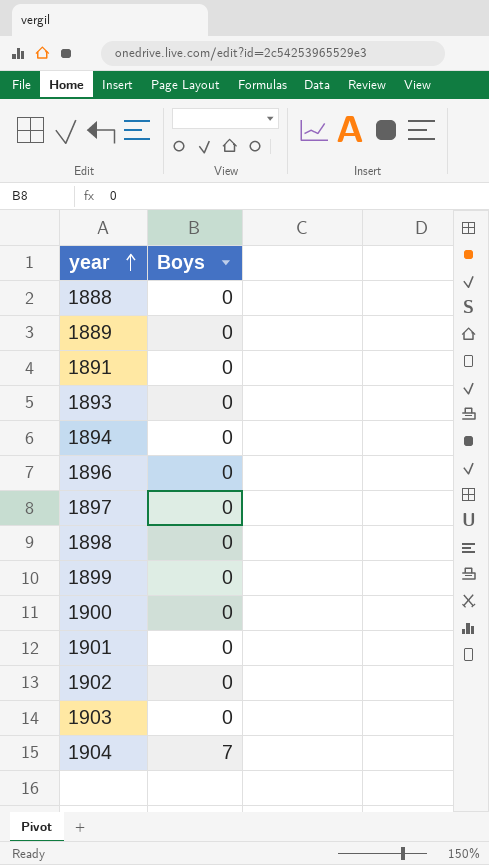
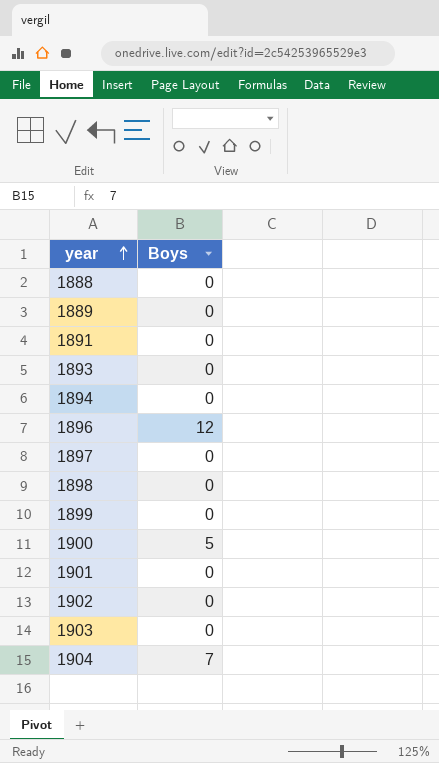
1896 | Boys: 0 -> 12
1900 | Boys: 0 -> 5

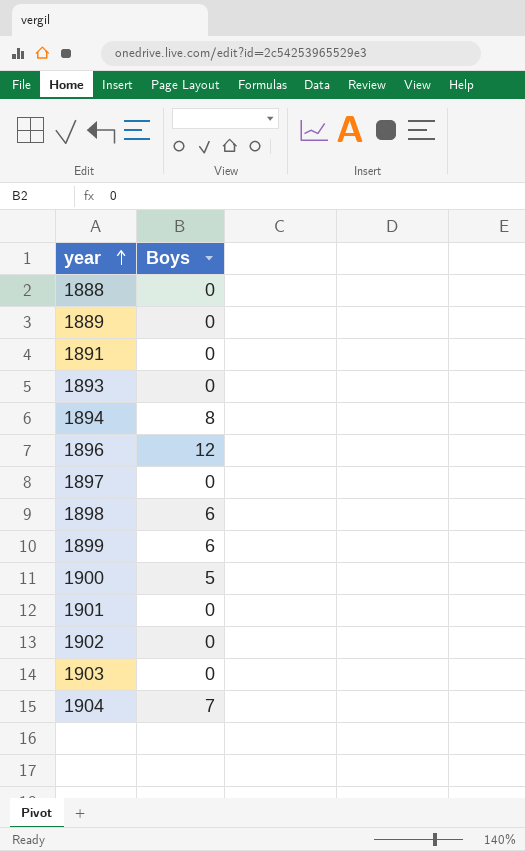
1894 | Boys: 0 -> 8
1898 | Boys: 0 -> 6
1899 | Boys: 0 -> 6

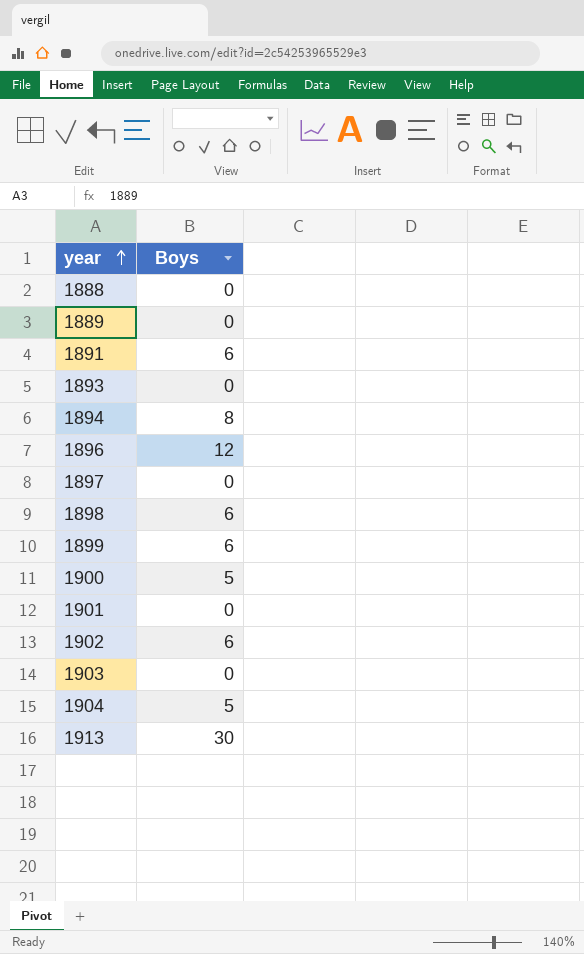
1891 | Boys: 0 -> 6
1902 | Boys: 0 -> 6
1904 | Boys: 7 -> 5
row 1913: none -> 30

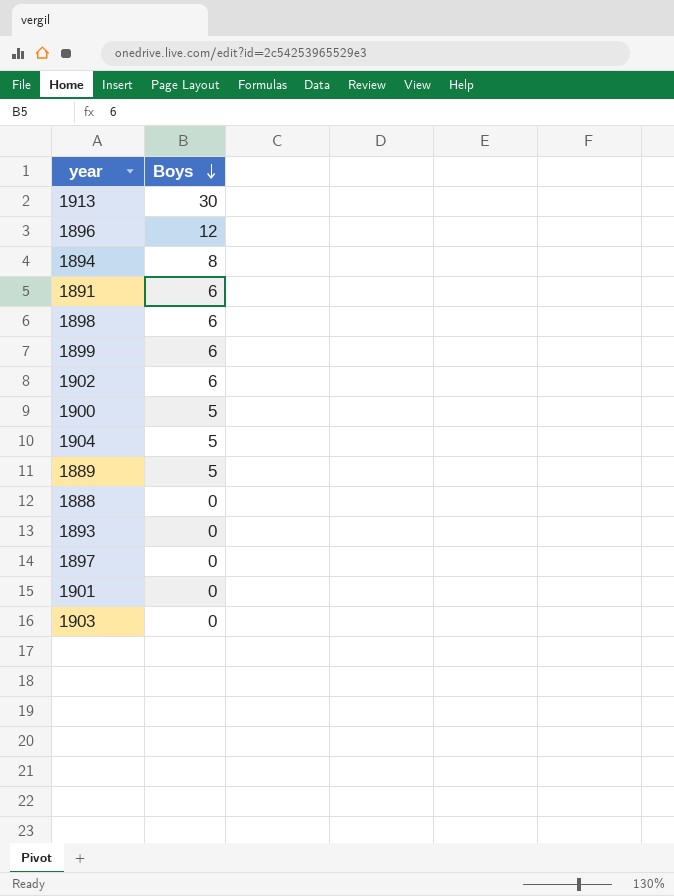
row order: year ascending -> Boys descending
1889 | Boys: 0 -> 5

